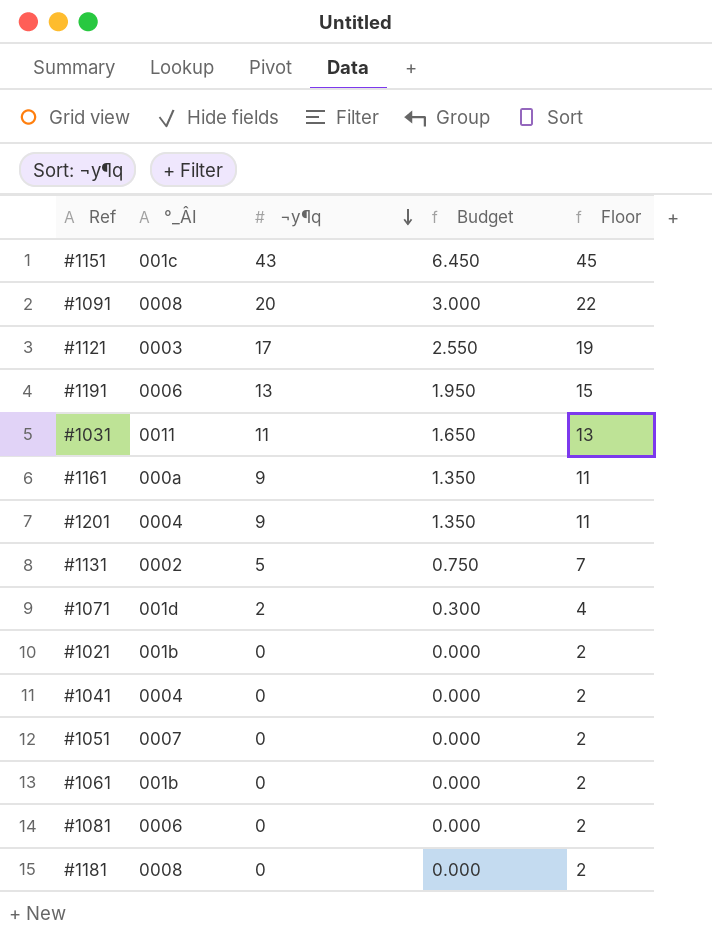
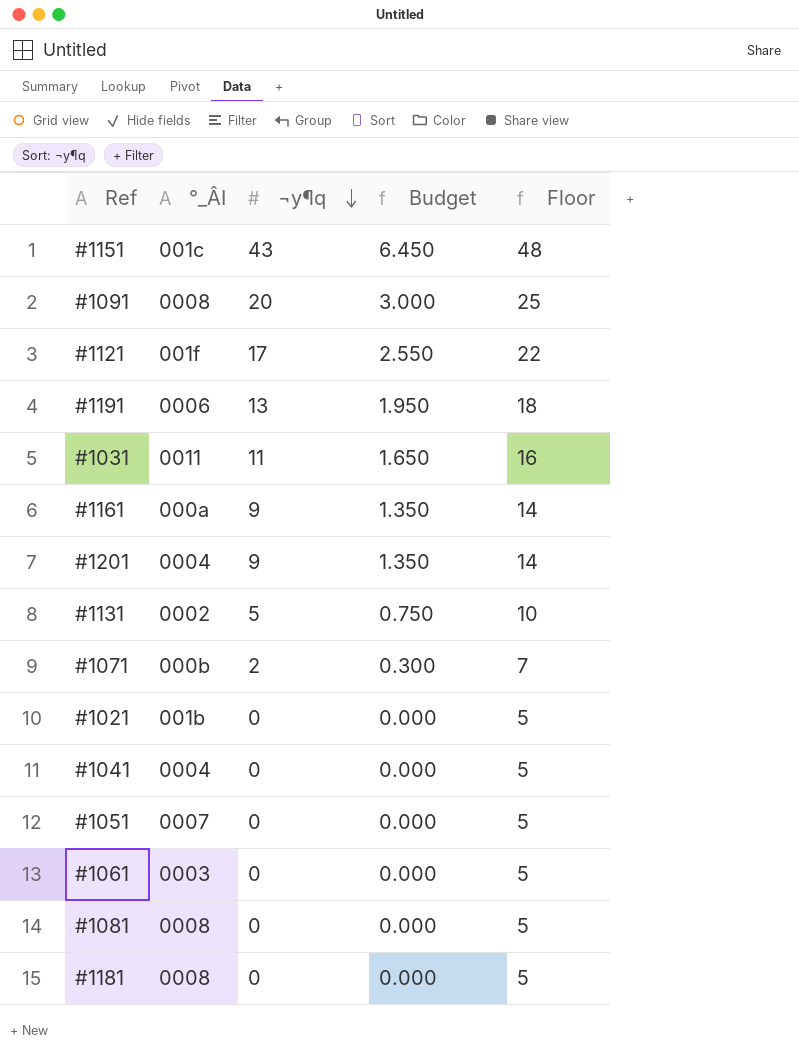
column Floor | formula: [¬y¶q] + 2 -> [¬y¶q] + 5
#1121 | °_ÂI: 0003 -> 001f
#1071 | °_ÂI: 001d -> 000b
#1061 | °_ÂI: 001b -> 0003
#1081 | °_ÂI: 0006 -> 0008

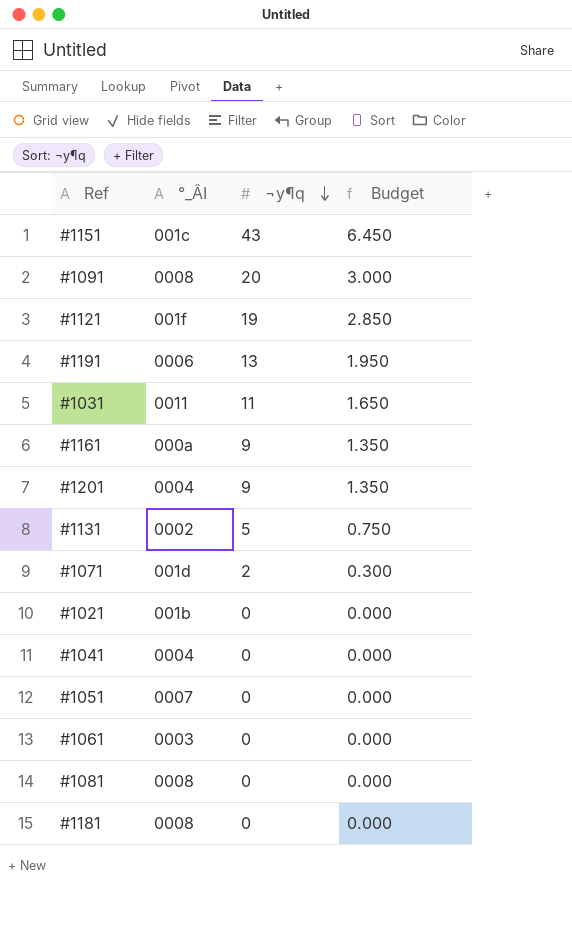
column Floor | formula: [¬y¶q] + 5 -> none
#1121 | ¬y¶q: 17 -> 19
#1121 | Budget: 2.550 -> 2.850
#1071 | °_ÂI: 000b -> 001d

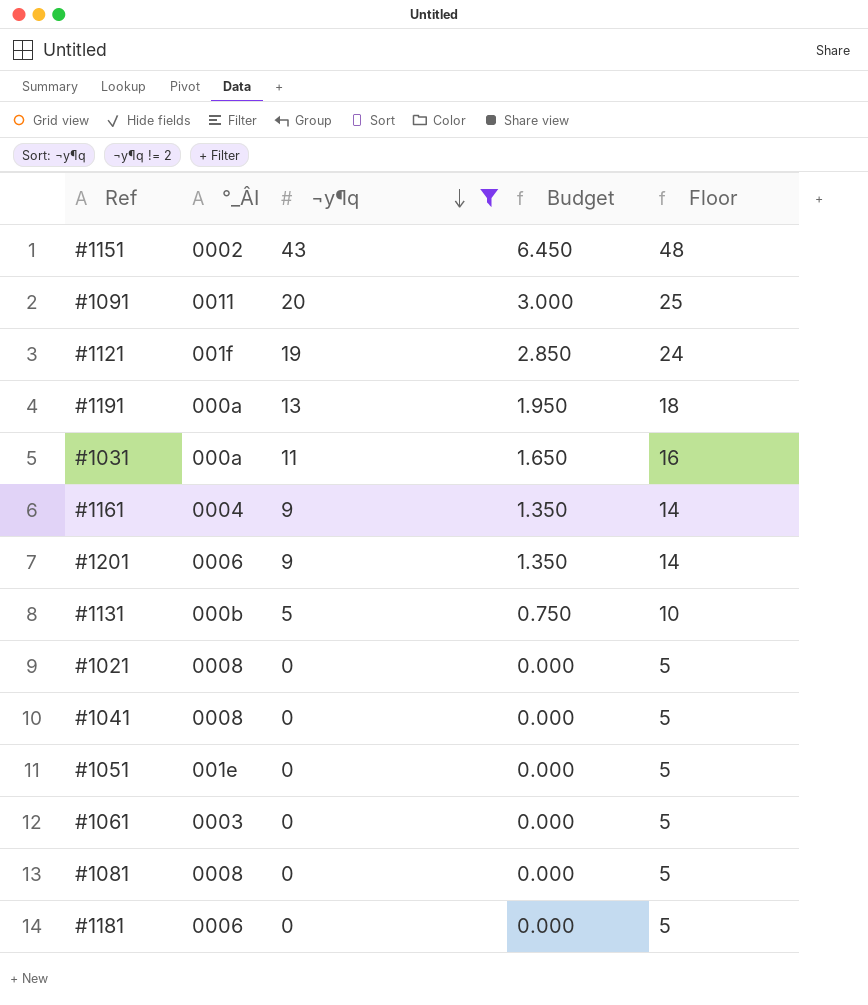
filter: none -> ¬y¶q != 2
column Floor | formula: none -> [¬y¶q] + 5
#1151 | °_ÂI: 001c -> 0002
#1091 | °_ÂI: 0008 -> 0011
#1191 | °_ÂI: 0006 -> 000a
#1031 | °_ÂI: 0011 -> 000a
#1161 | °_ÂI: 000a -> 0004
#1201 | °_ÂI: 0004 -> 0006
#1131 | °_ÂI: 0002 -> 000b
#1021 | °_ÂI: 001b -> 0008
#1041 | °_ÂI: 0004 -> 0008
#1051 | °_ÂI: 0007 -> 001e
#1181 | °_ÂI: 0008 -> 0006

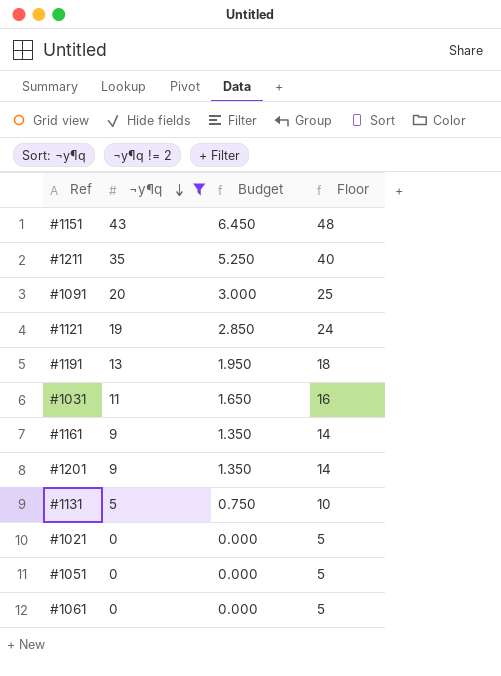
column °_ÂI | position: 2 -> none
row #1041: 0008 | 0 | 0.000 | 5 -> none
row #1081: 0008 | 0 | 0.000 | 5 -> none
row #1181: 0006 | 0 | 0.000 | 5 -> none
row #1211: none -> 35 | 5.250 | 40

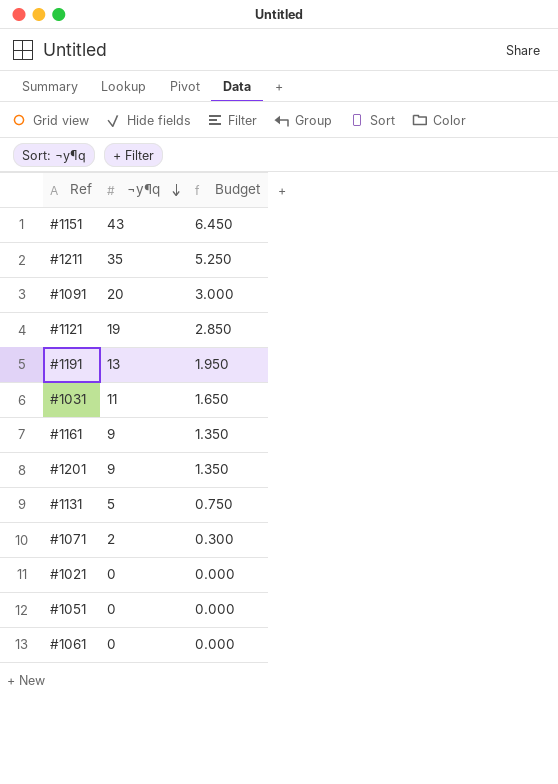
filter: ¬y¶q != 2 -> none
column Floor | formula: [¬y¶q] + 5 -> none

